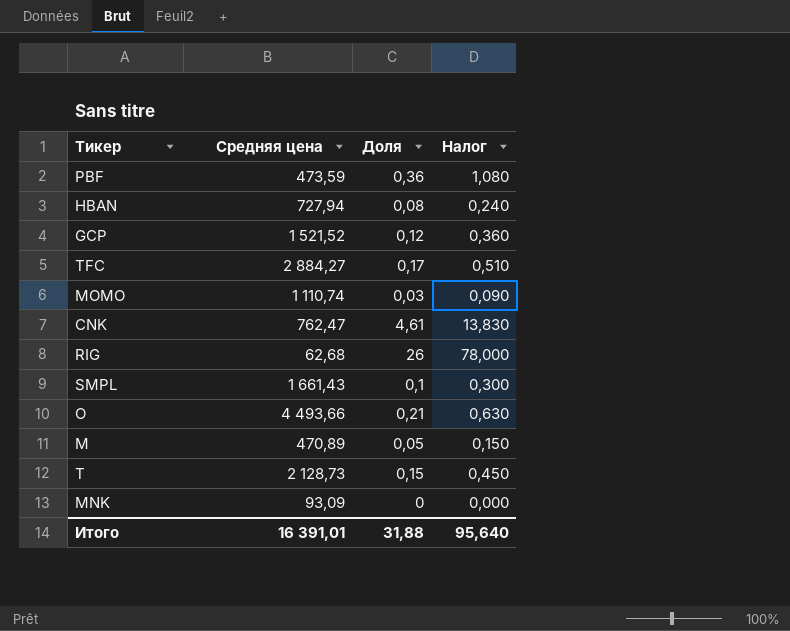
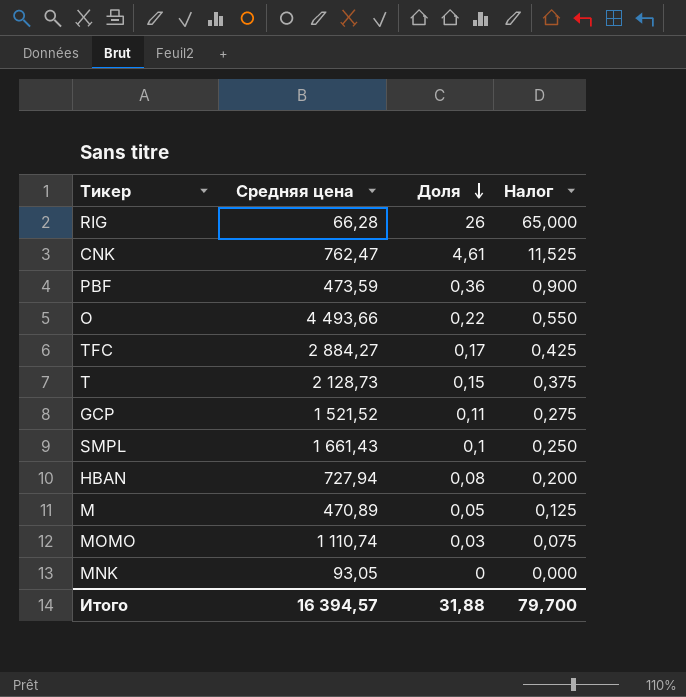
row order: none -> Доля descending
column Налог | formula: [Доля] * 3 -> [Доля] * 2,5
RIG | Средняя цена: 62,68 -> 66,28
O | Доля: 0,21 -> 0,22
GCP | Доля: 0,12 -> 0,11
MNK | Средняя цена: 93,09 -> 93,05
Итого | Средняя цена: 16 391,01 -> 16 394,57
Итого | Налог: 95,640 -> 79,700

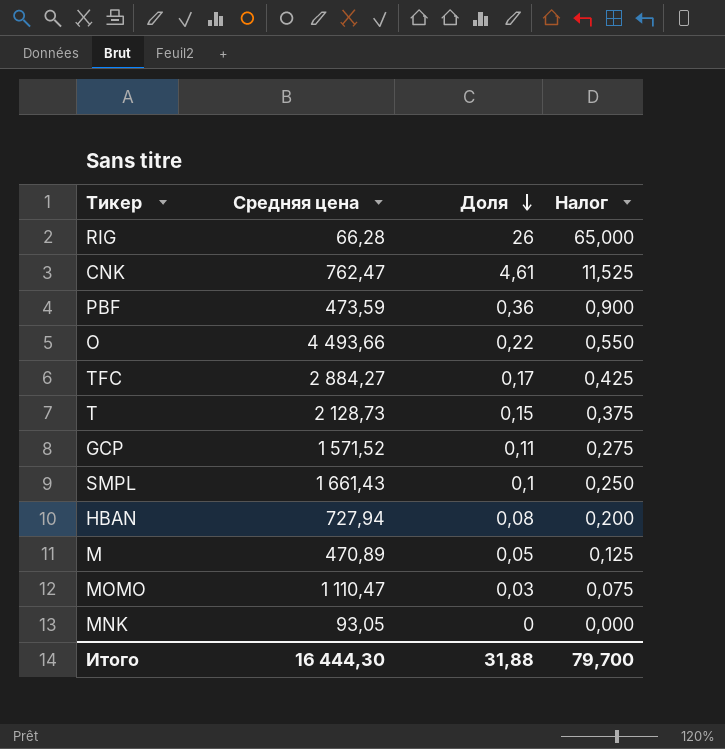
GCP | Средняя цена: 1 521,52 -> 1 571,52
MOMO | Средняя цена: 1 110,74 -> 1 110,47
Итого | Средняя цена: 16 394,57 -> 16 444,30

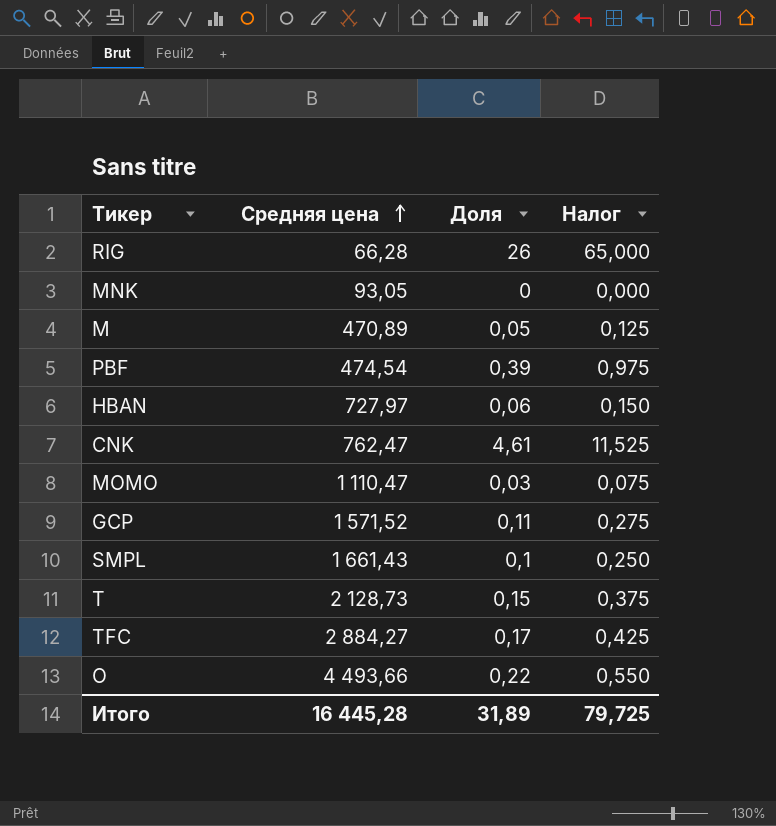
row order: Доля descending -> Средняя цена ascending
PBF | Средняя цена: 473,59 -> 474,54
PBF | Доля: 0,36 -> 0,39
PBF | Налог: 0,900 -> 0,975
HBAN | Средняя цена: 727,94 -> 727,97
HBAN | Доля: 0,08 -> 0,06
HBAN | Налог: 0,200 -> 0,150
Итого | Средняя цена: 16 444,30 -> 16 445,28
Итого | Доля: 31,88 -> 31,89
Итого | Налог: 79,700 -> 79,725

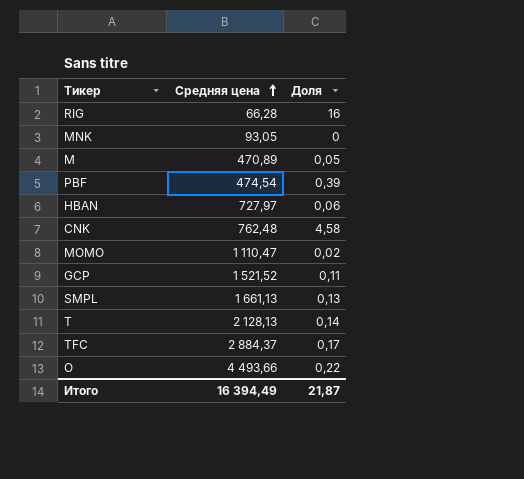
column Налог | formula: [Доля] * 2,5 -> none
RIG | Доля: 26 -> 16
CNK | Средняя цена: 762,47 -> 762,48
CNK | Доля: 4,61 -> 4,58
MOMO | Доля: 0,03 -> 0,02
GCP | Средняя цена: 1 571,52 -> 1 521,52
SMPL | Средняя цена: 1 661,43 -> 1 661,13
SMPL | Доля: 0,1 -> 0,13
T | Средняя цена: 2 128,73 -> 2 128,13
T | Доля: 0,15 -> 0,14
TFC | Средняя цена: 2 884,27 -> 2 884,37
Итого | Средняя цена: 16 445,28 -> 16 394,49
Итого | Доля: 31,89 -> 21,87

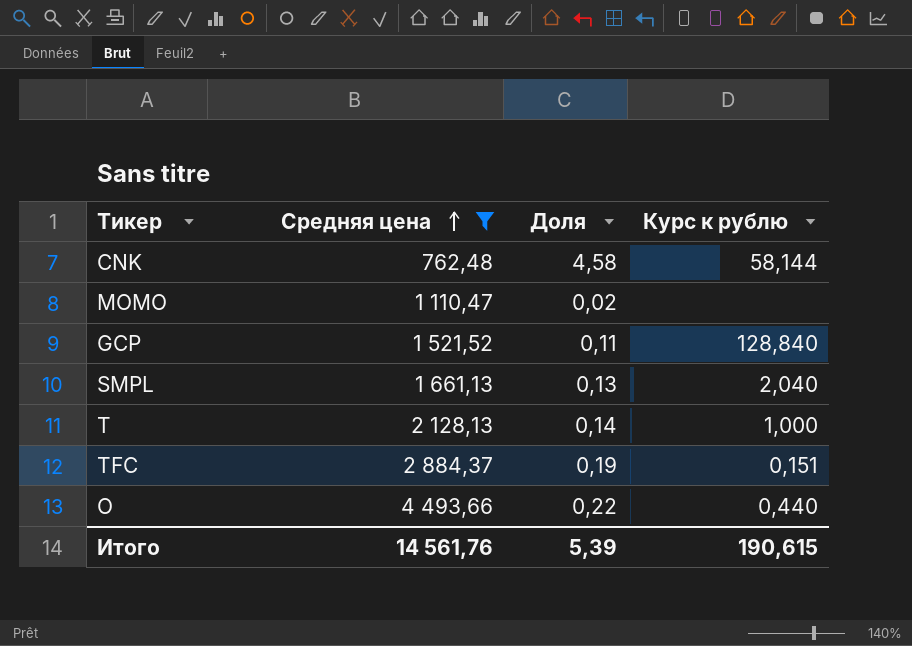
filter: none -> Средняя цена >= 762,48
column Курс к рублю | position: none -> 4
TFC | Доля: 0,17 -> 0,19
Итого | Средняя цена: 16 394,49 -> 14 561,76
Итого | Доля: 21,87 -> 5,39

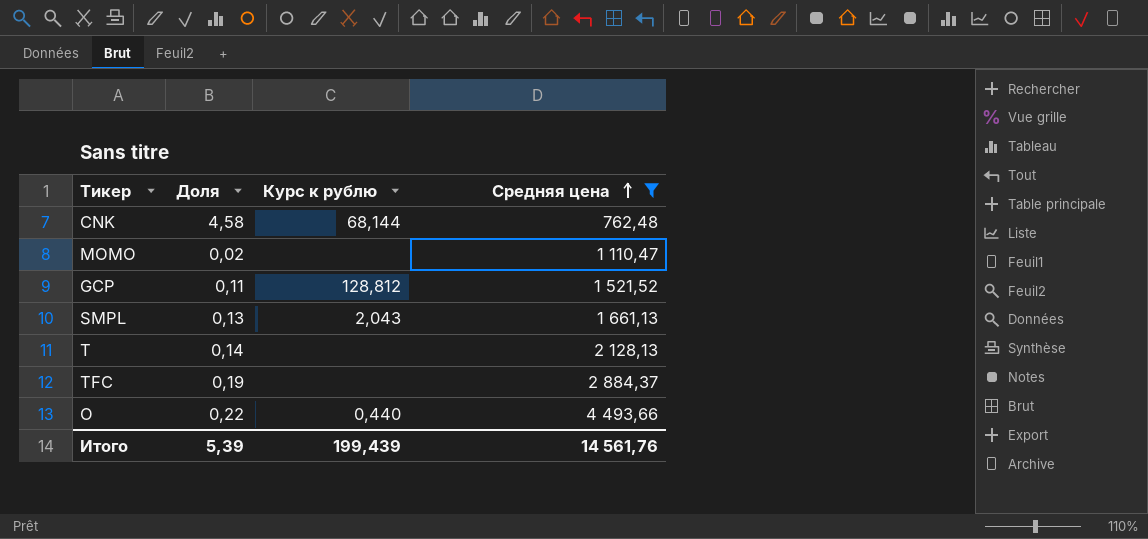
column Средняя цена | position: 2 -> 4
CNK | Курс к рублю: 58,144 -> 68,144
GCP | Курс к рублю: 128,840 -> 128,812
SMPL | Курс к рублю: 2,040 -> 2,043
T | Курс к рублю: 1,000 -> none
TFC | Курс к рублю: 0,151 -> none
Итого | Курс к рублю: 190,615 -> 199,439

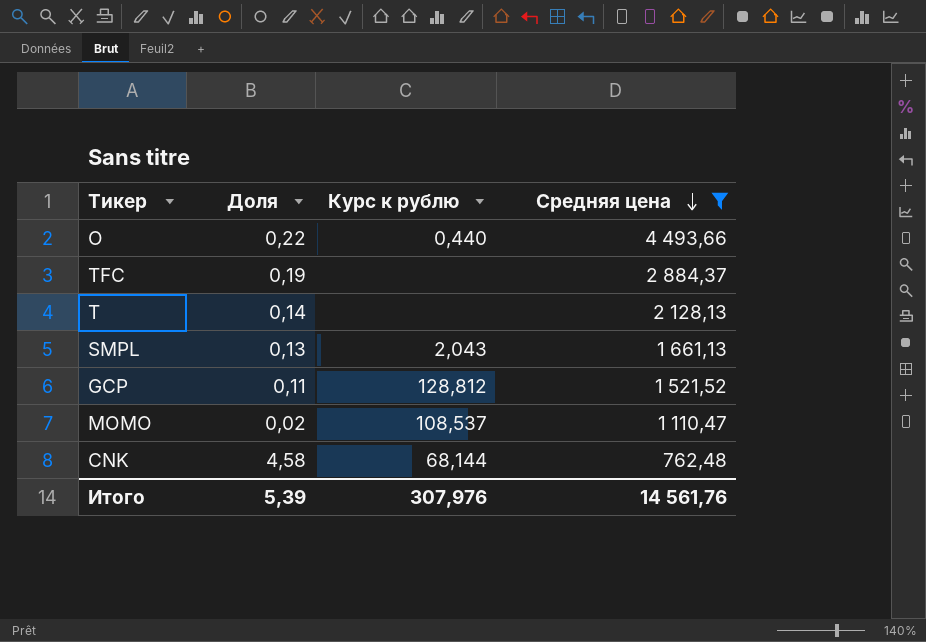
row order: Средняя цена ascending -> Средняя цена descending
MOMO | Курс к рублю: none -> 108,537
Итого | Курс к рублю: 199,439 -> 307,976

